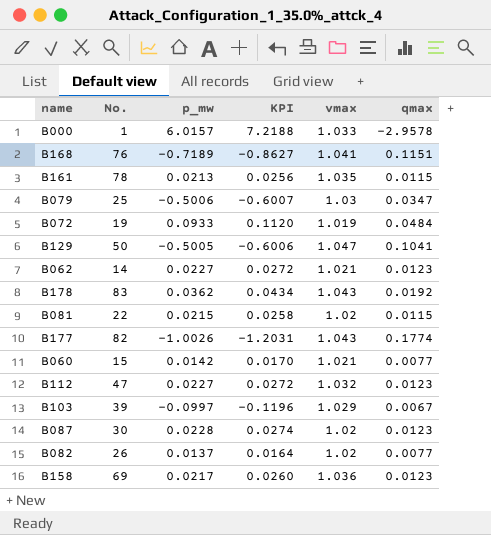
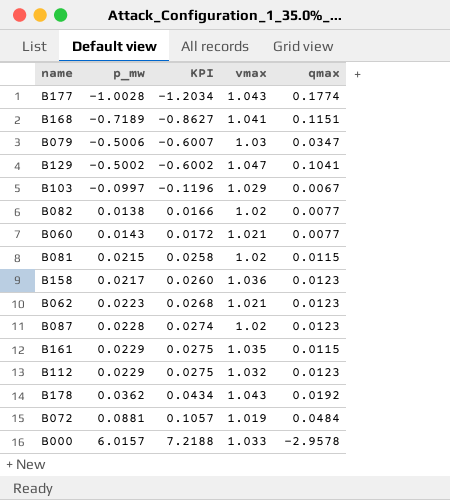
row order: none -> p_mw ascending
column No. | position: 2 -> none
B177 | p_mw: -1.0026 -> -1.0028
B177 | KPI: -1.2031 -> -1.2034
B129 | p_mw: -0.5005 -> -0.5002
B129 | KPI: -0.6006 -> -0.6002
B082 | p_mw: 0.0137 -> 0.0138
B082 | KPI: 0.0164 -> 0.0166
B060 | p_mw: 0.0142 -> 0.0143
B060 | KPI: 0.0170 -> 0.0172
B062 | p_mw: 0.0227 -> 0.0223
B062 | KPI: 0.0272 -> 0.0268
B161 | p_mw: 0.0213 -> 0.0229
B161 | KPI: 0.0256 -> 0.0275
B112 | p_mw: 0.0227 -> 0.0229
B112 | KPI: 0.0272 -> 0.0275
B072 | p_mw: 0.0933 -> 0.0881
B072 | KPI: 0.1120 -> 0.1057

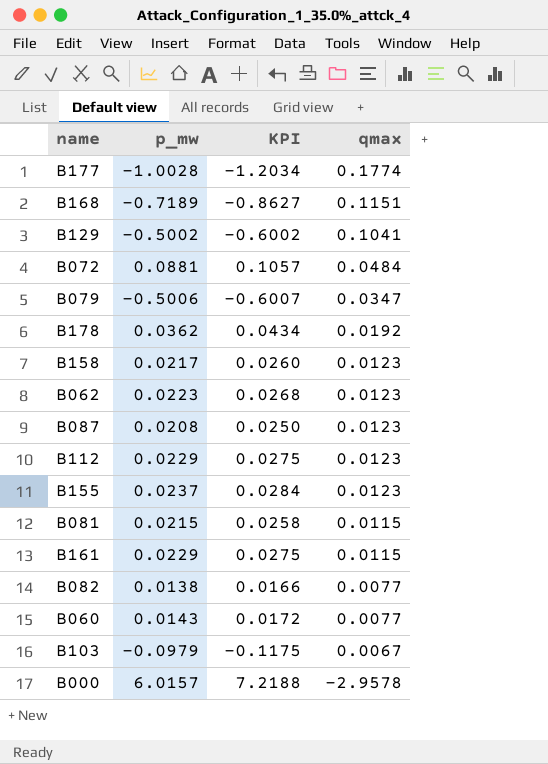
row order: p_mw ascending -> qmax descending
column vmax | position: 4 -> none
B087 | p_mw: 0.0228 -> 0.0208
B087 | KPI: 0.0274 -> 0.0250
row B155: none -> 0.0237 | 0.0284 | 0.0123
B103 | p_mw: -0.0997 -> -0.0979
B103 | KPI: -0.1196 -> -0.1175

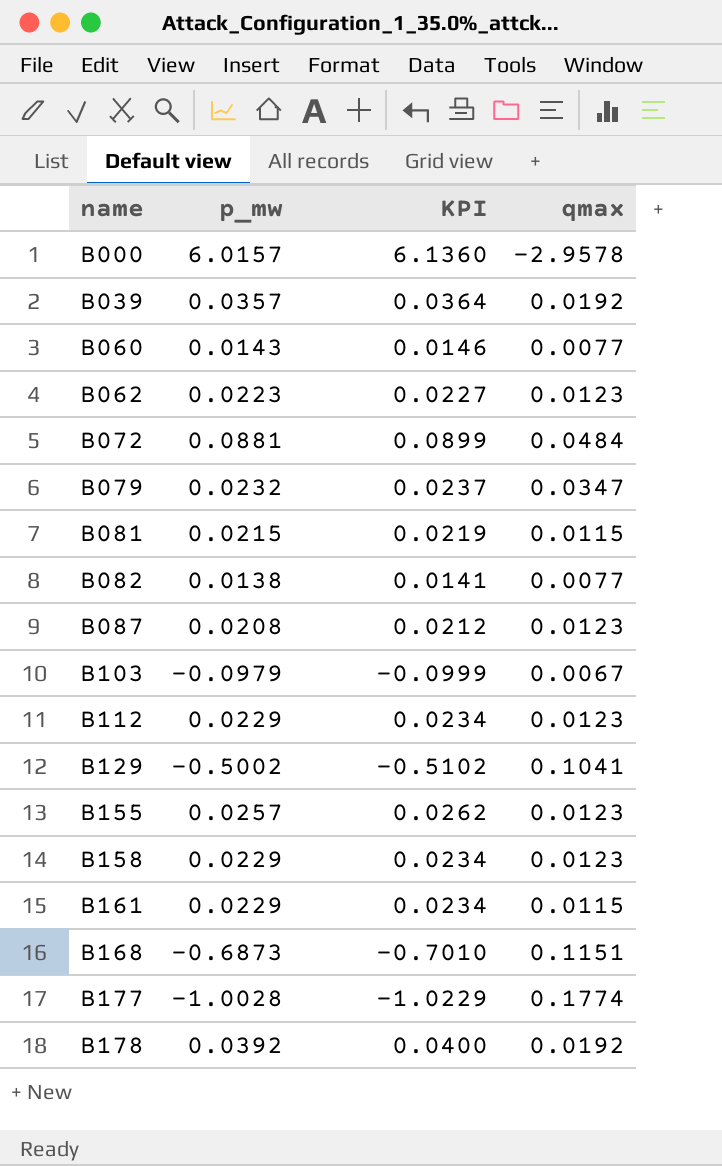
row order: qmax descending -> name ascending
column KPI | formula: [p_mw] * 1.2 -> [p_mw] * 1.02
row B039: none -> 0.0357 | 0.0364 | 0.0192
B079 | p_mw: -0.5006 -> 0.0232
B155 | p_mw: 0.0237 -> 0.0257
B158 | p_mw: 0.0217 -> 0.0229
B168 | p_mw: -0.7189 -> -0.6873
B178 | p_mw: 0.0362 -> 0.0392

